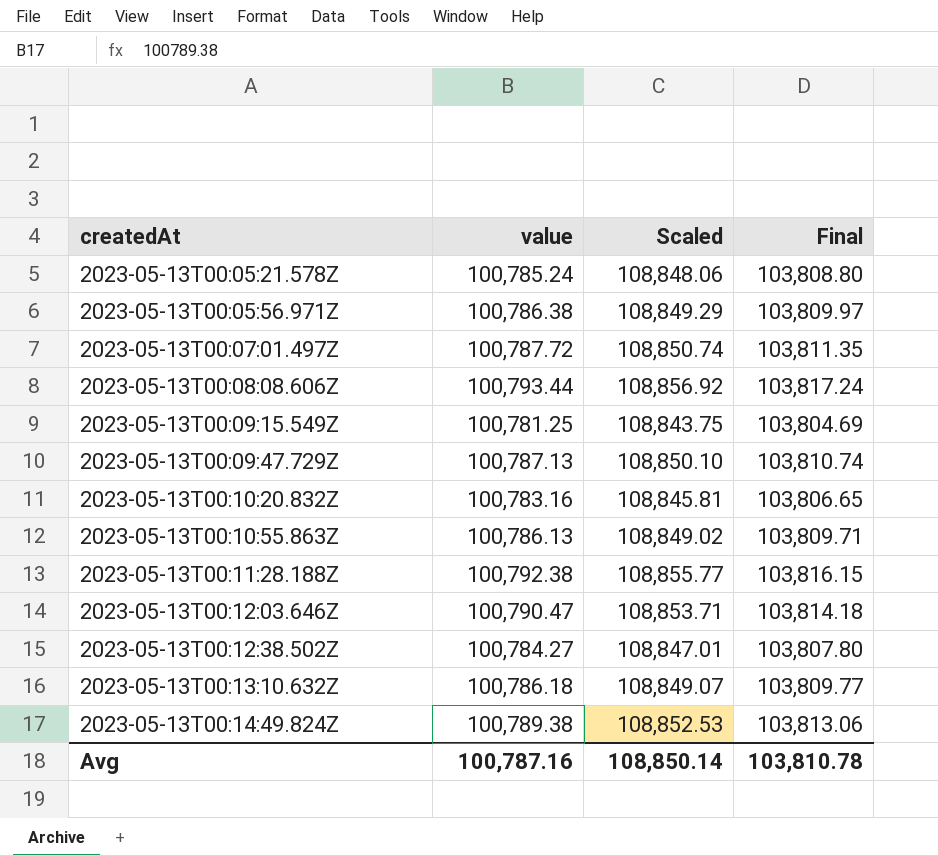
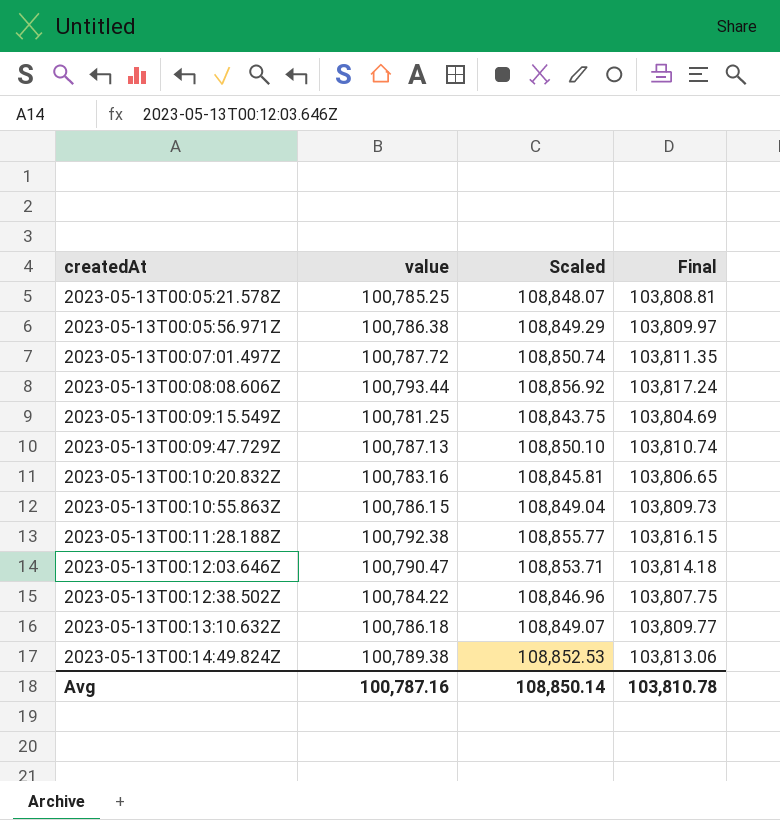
2023-05-13T00:05:21.578Z | value: 100,785.24 -> 100,785.25
2023-05-13T00:05:21.578Z | Scaled: 108,848.06 -> 108,848.07
2023-05-13T00:05:21.578Z | Final: 103,808.80 -> 103,808.81
2023-05-13T00:10:55.863Z | value: 100,786.13 -> 100,786.15
2023-05-13T00:10:55.863Z | Scaled: 108,849.02 -> 108,849.04
2023-05-13T00:10:55.863Z | Final: 103,809.71 -> 103,809.73
2023-05-13T00:12:38.502Z | value: 100,784.27 -> 100,784.22
2023-05-13T00:12:38.502Z | Scaled: 108,847.01 -> 108,846.96
2023-05-13T00:12:38.502Z | Final: 103,807.80 -> 103,807.75

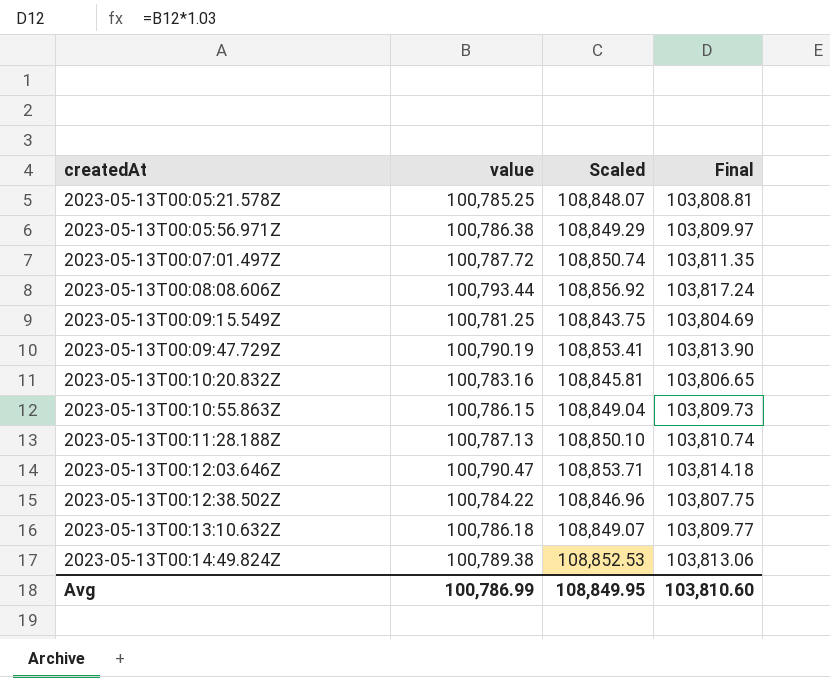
2023-05-13T00:09:47.729Z | value: 100,787.13 -> 100,790.19
2023-05-13T00:09:47.729Z | Scaled: 108,850.10 -> 108,853.41
2023-05-13T00:09:47.729Z | Final: 103,810.74 -> 103,813.90
2023-05-13T00:11:28.188Z | value: 100,792.38 -> 100,787.13
2023-05-13T00:11:28.188Z | Scaled: 108,855.77 -> 108,850.10
2023-05-13T00:11:28.188Z | Final: 103,816.15 -> 103,810.74
Avg | value: 100,787.16 -> 100,786.99
Avg | Scaled: 108,850.14 -> 108,849.95
Avg | Final: 103,810.78 -> 103,810.60

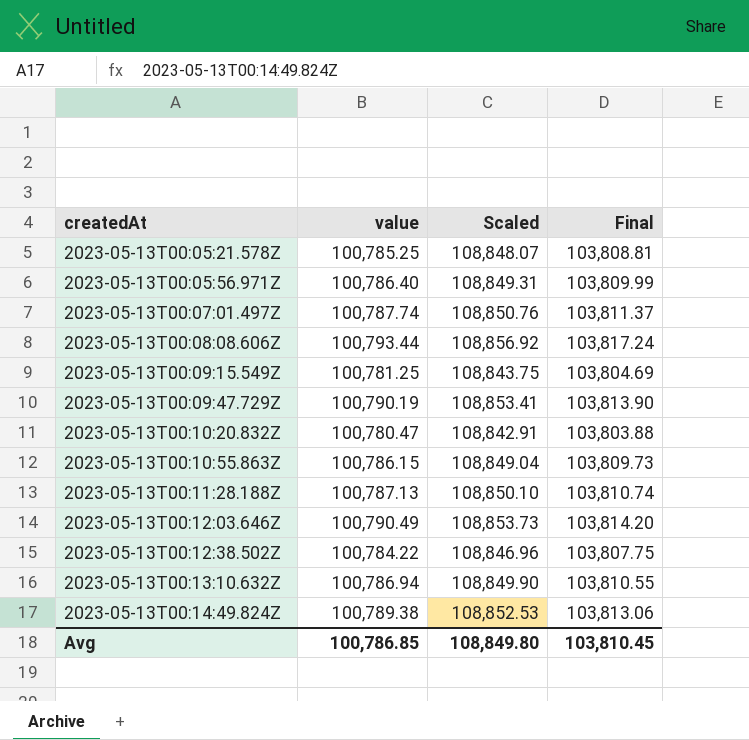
2023-05-13T00:05:56.971Z | value: 100,786.38 -> 100,786.40
2023-05-13T00:05:56.971Z | Scaled: 108,849.29 -> 108,849.31
2023-05-13T00:05:56.971Z | Final: 103,809.97 -> 103,809.99
2023-05-13T00:07:01.497Z | value: 100,787.72 -> 100,787.74
2023-05-13T00:07:01.497Z | Scaled: 108,850.74 -> 108,850.76
2023-05-13T00:07:01.497Z | Final: 103,811.35 -> 103,811.37
2023-05-13T00:10:20.832Z | value: 100,783.16 -> 100,780.47
2023-05-13T00:10:20.832Z | Scaled: 108,845.81 -> 108,842.91
2023-05-13T00:10:20.832Z | Final: 103,806.65 -> 103,803.88
2023-05-13T00:12:03.646Z | value: 100,790.47 -> 100,790.49
2023-05-13T00:12:03.646Z | Scaled: 108,853.71 -> 108,853.73
2023-05-13T00:12:03.646Z | Final: 103,814.18 -> 103,814.20
2023-05-13T00:13:10.632Z | value: 100,786.18 -> 100,786.94
2023-05-13T00:13:10.632Z | Scaled: 108,849.07 -> 108,849.90
2023-05-13T00:13:10.632Z | Final: 103,809.77 -> 103,810.55
Avg | value: 100,786.99 -> 100,786.85
Avg | Scaled: 108,849.95 -> 108,849.80
Avg | Final: 103,810.60 -> 103,810.45

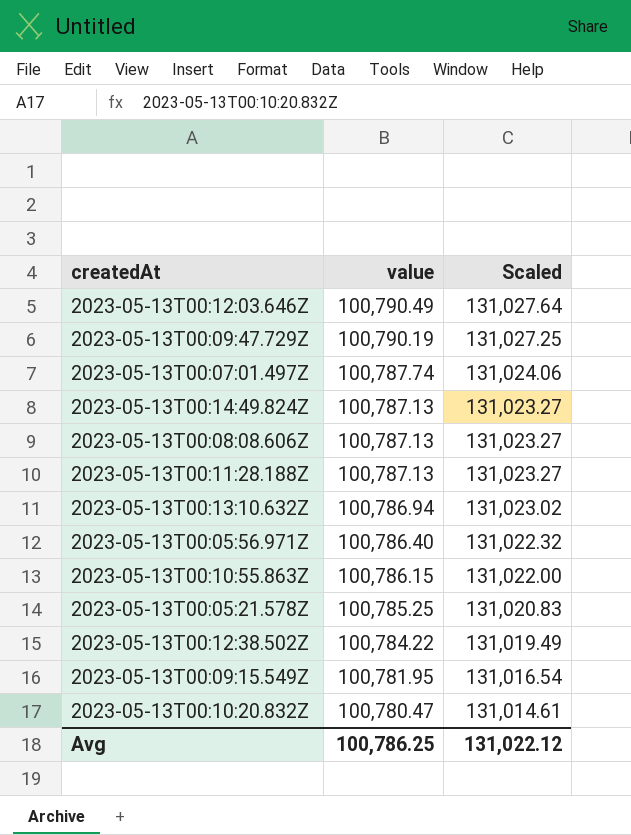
row order: createdAt ascending -> value descending
column Final | formula: [value] * 1.03 -> none
column Scaled | formula: [value] * 1.08 -> [value] * 1.3
2023-05-13T00:14:49.824Z | value: 100,789.38 -> 100,787.13
2023-05-13T00:08:08.606Z | value: 100,793.44 -> 100,787.13
2023-05-13T00:09:15.549Z | value: 100,781.25 -> 100,781.95
Avg | value: 100,786.85 -> 100,786.25
Avg | Scaled: 108,849.80 -> 131,022.12

